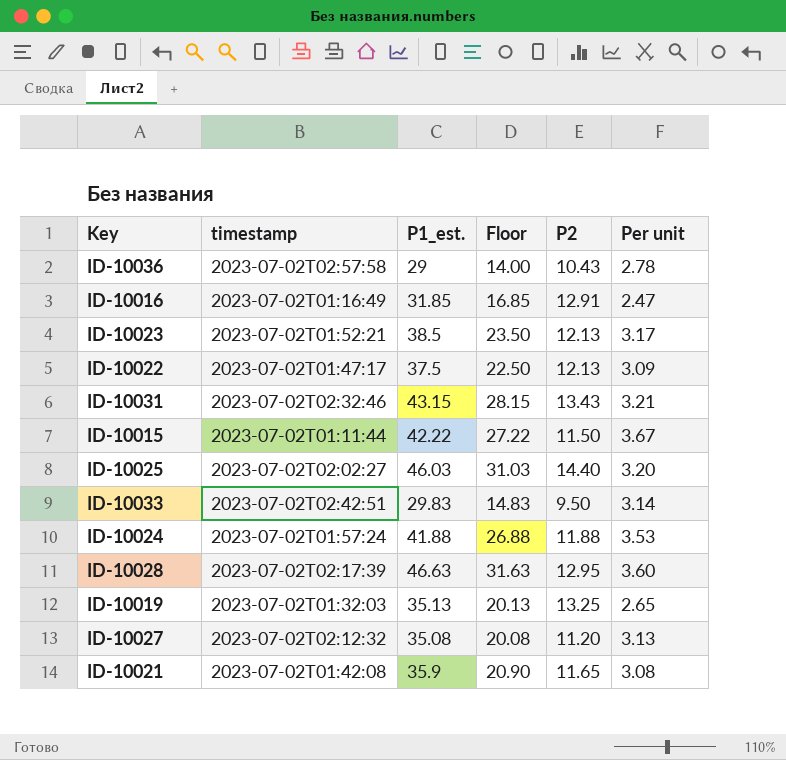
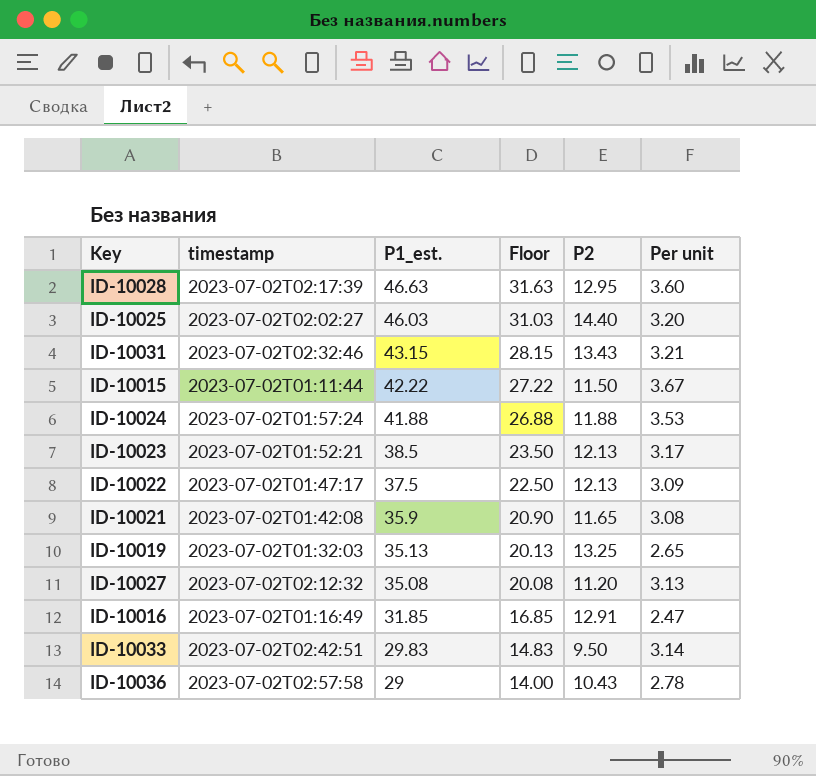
row order: none -> P1_est. descending

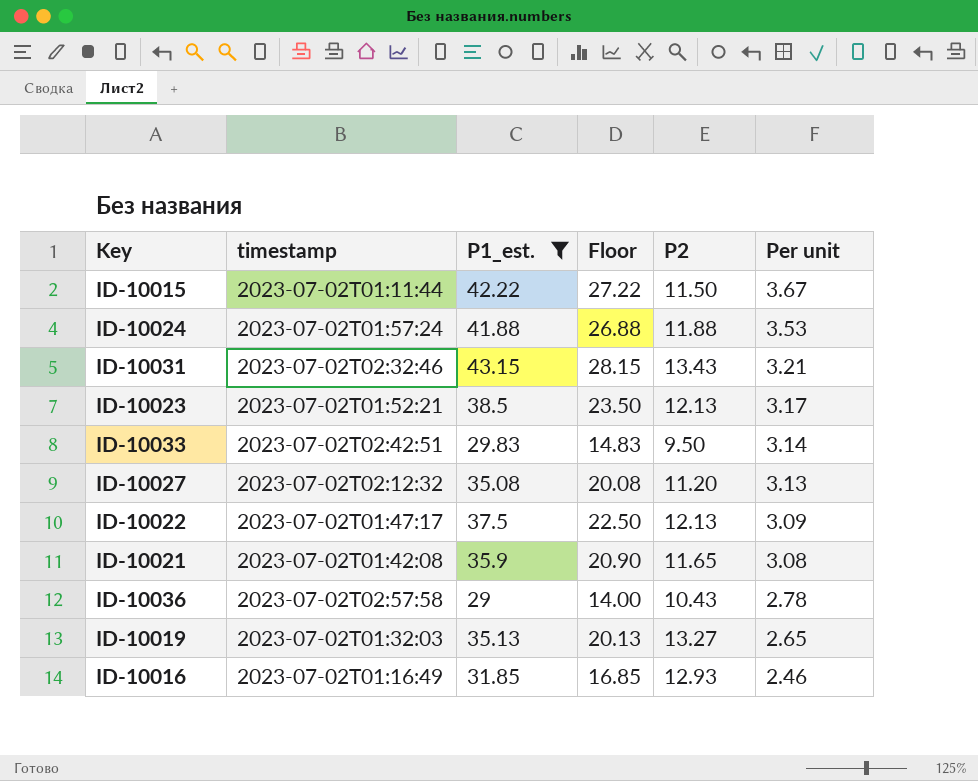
filter: none -> P1_est. <= 43.15
row order: P1_est. descending -> Per unit descending
ID-10019 | P2: 13.25 -> 13.27
ID-10016 | P2: 12.91 -> 12.93
ID-10016 | Per unit: 2.47 -> 2.46

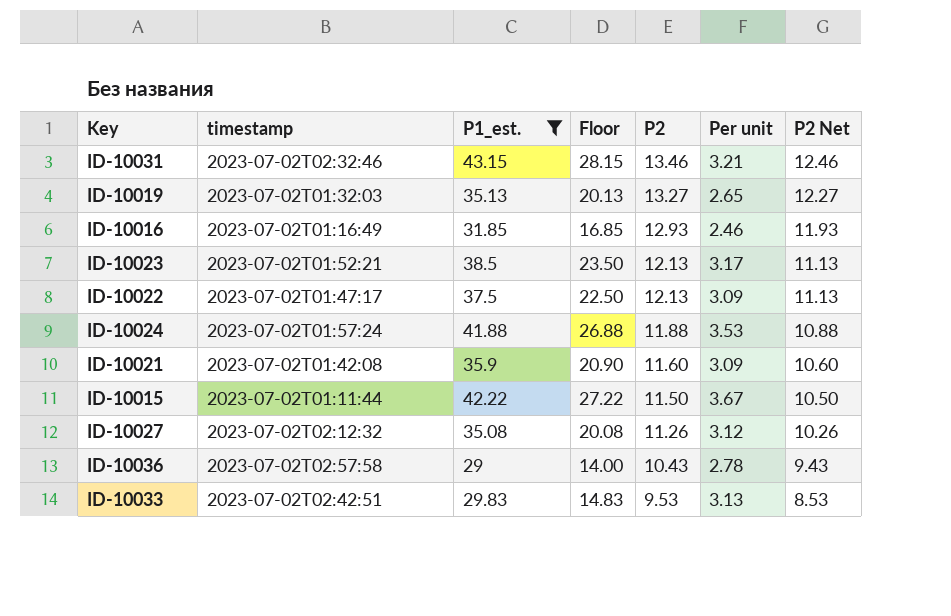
row order: Per unit descending -> P2 descending
column P2 Net | formula: none -> [P2] - 1
ID-10031 | P2: 13.43 -> 13.46
ID-10021 | P2: 11.65 -> 11.60
ID-10021 | Per unit: 3.08 -> 3.09
ID-10027 | P2: 11.20 -> 11.26
ID-10027 | Per unit: 3.13 -> 3.12
ID-10033 | P2: 9.50 -> 9.53
ID-10033 | Per unit: 3.14 -> 3.13

